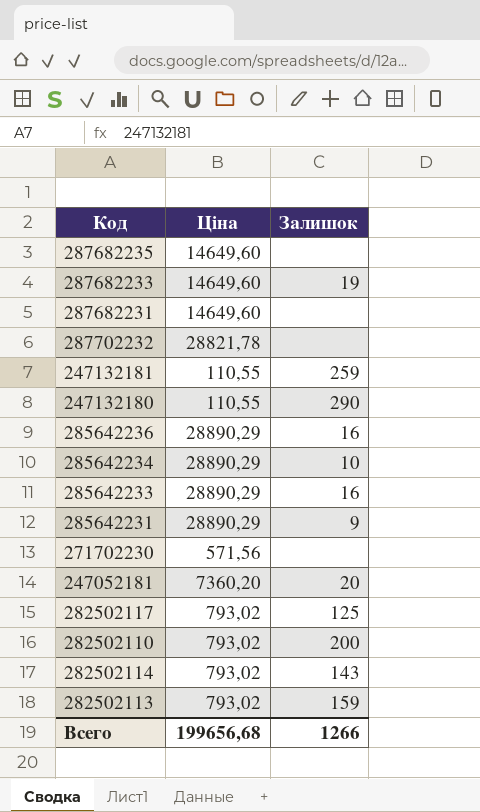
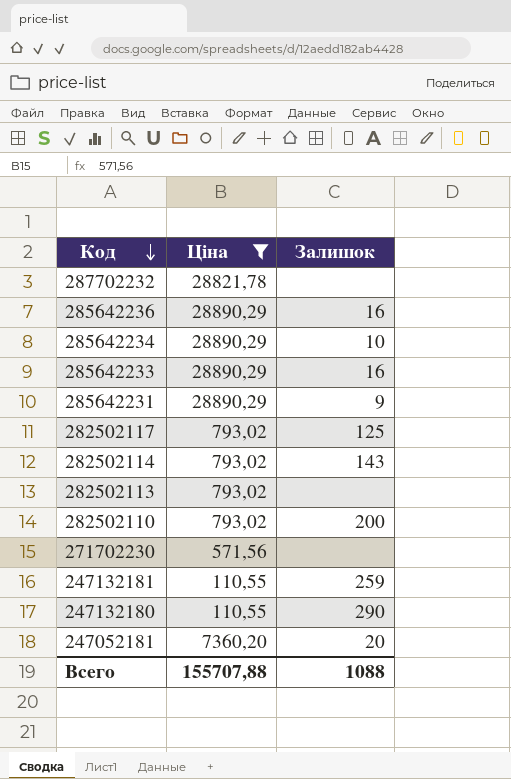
filter: none -> Ціна != 14649,60
row order: none -> Код descending
282502113 | Залишок: 159 -> none
Всего | Ціна: 199656,68 -> 155707,88
Всего | Залишок: 1266 -> 1088

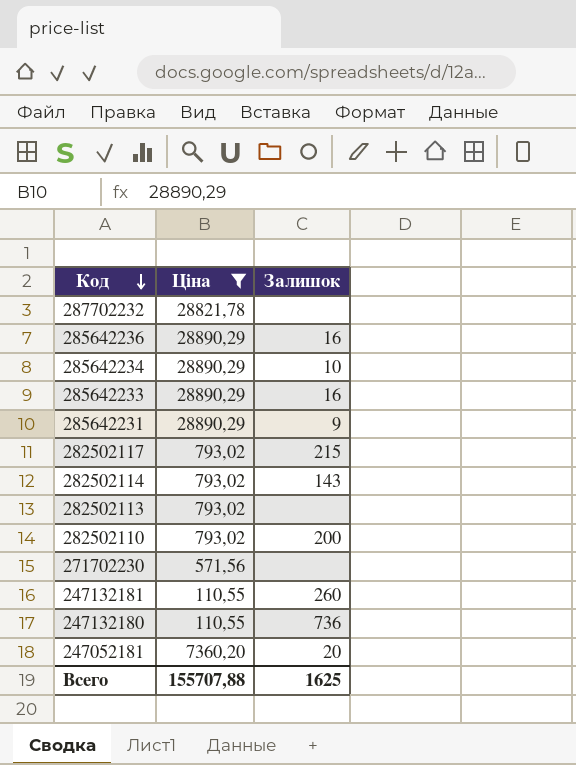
282502117 | Залишок: 125 -> 215
247132181 | Залишок: 259 -> 260
247132180 | Залишок: 290 -> 736
Всего | Залишок: 1088 -> 1625

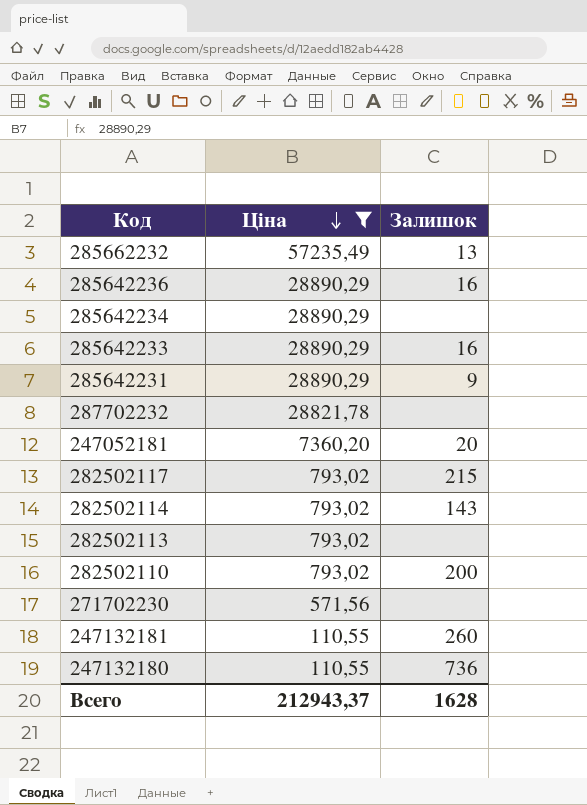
row order: Код descending -> Ціна descending
row 285662232: none -> 57235,49 | 13
285642234 | Залишок: 10 -> none
Всего | Ціна: 155707,88 -> 212943,37
Всего | Залишок: 1625 -> 1628

